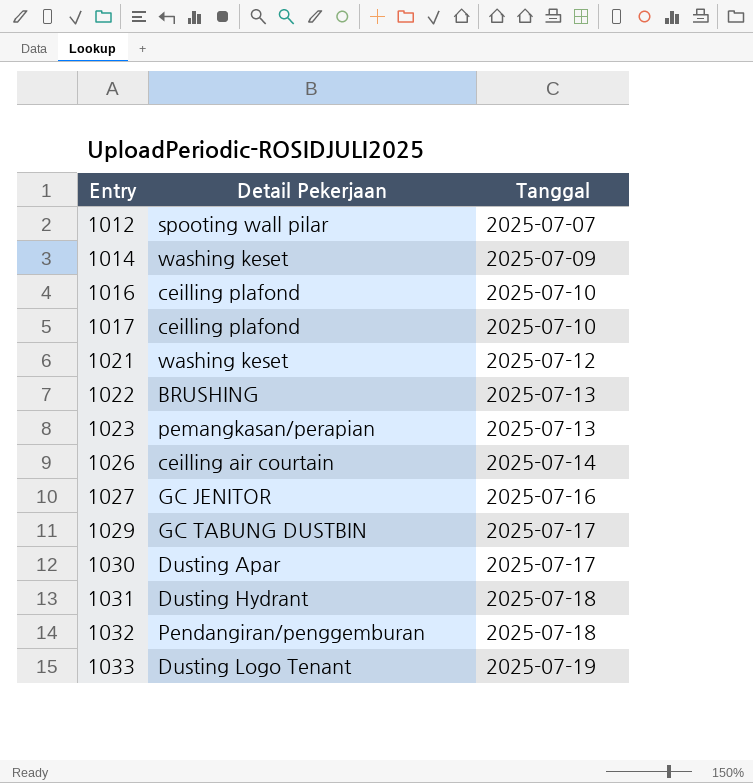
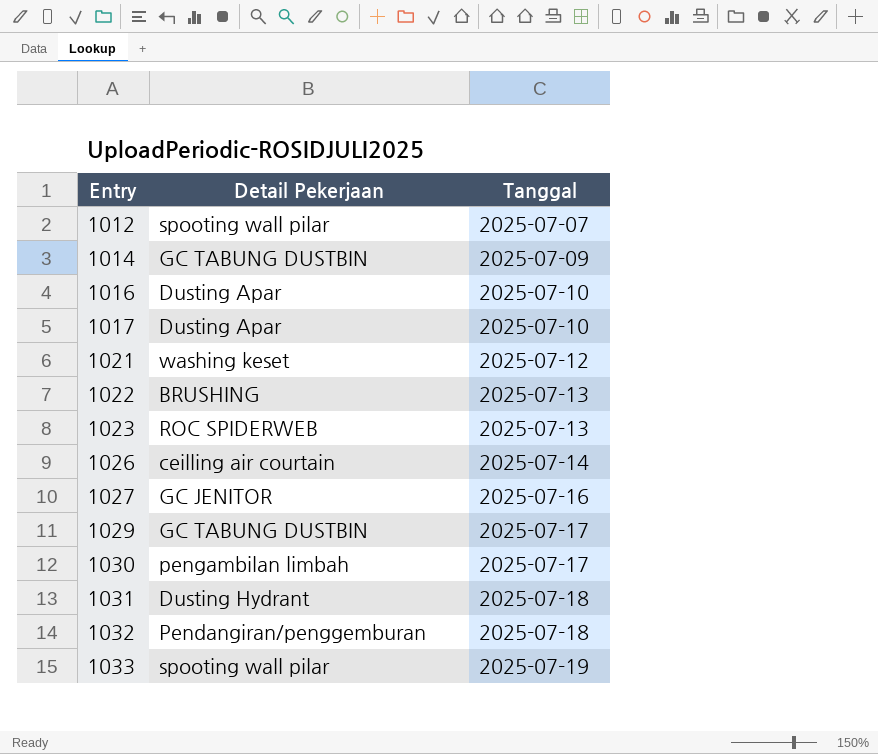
1014 | Detail Pekerjaan: washing keset -> GC TABUNG DUSTBIN
1016 | Detail Pekerjaan: ceilling plafond -> Dusting Apar
1017 | Detail Pekerjaan: ceilling plafond -> Dusting Apar
1023 | Detail Pekerjaan: pemangkasan/perapian -> ROC SPIDERWEB
1030 | Detail Pekerjaan: Dusting Apar -> pengambilan limbah
1033 | Detail Pekerjaan: Dusting Logo Tenant -> spooting wall pilar

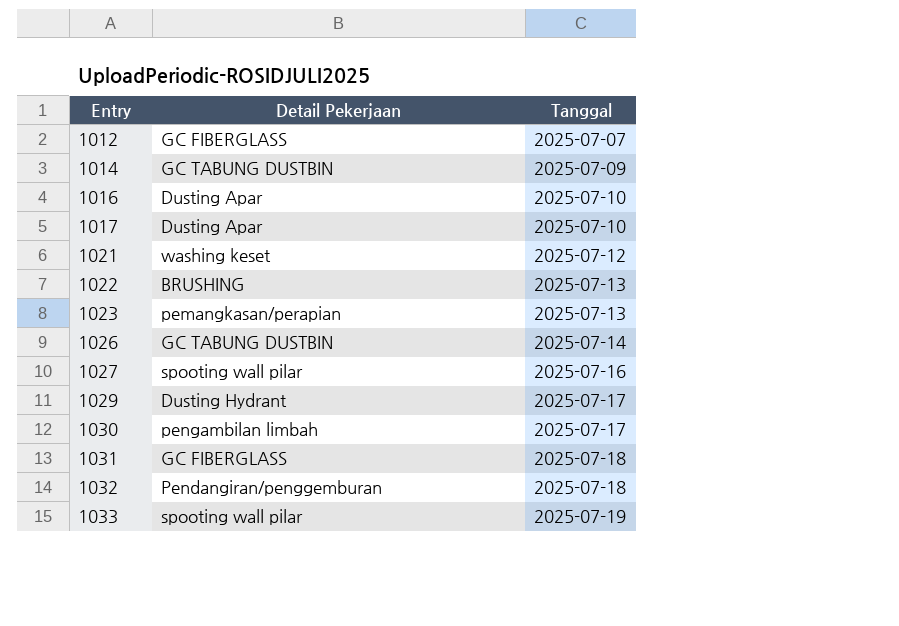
1012 | Detail Pekerjaan: spooting wall pilar -> GC FIBERGLASS
1023 | Detail Pekerjaan: ROC SPIDERWEB -> pemangkasan/perapian
1026 | Detail Pekerjaan: ceilling air courtain -> GC TABUNG DUSTBIN
1027 | Detail Pekerjaan: GC JENITOR -> spooting wall pilar
1029 | Detail Pekerjaan: GC TABUNG DUSTBIN -> Dusting Hydrant
1031 | Detail Pekerjaan: Dusting Hydrant -> GC FIBERGLASS

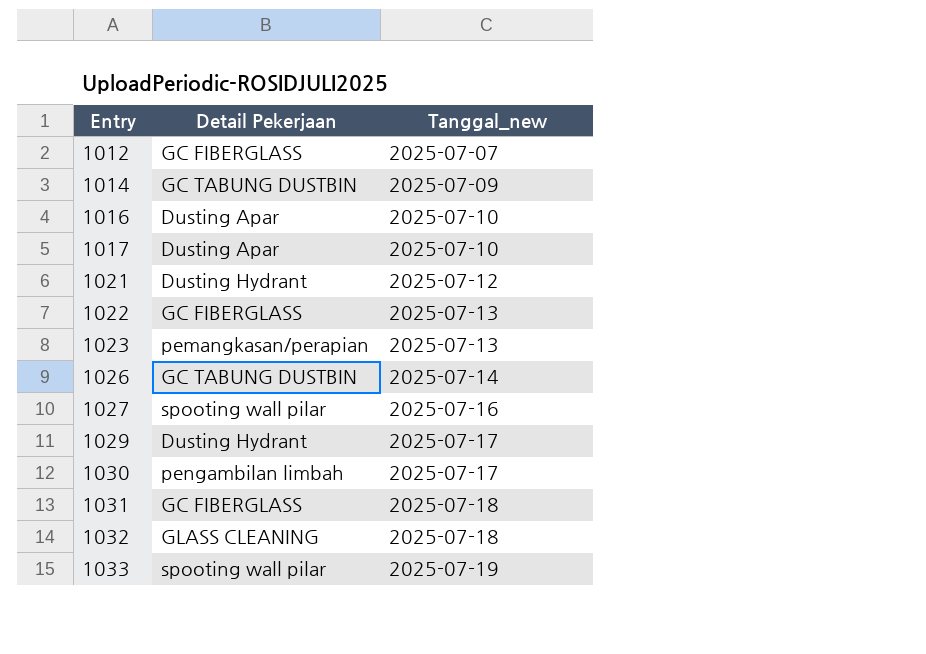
column name: Tanggal -> Tanggal_new
1021 | Detail Pekerjaan: washing keset -> Dusting Hydrant
1022 | Detail Pekerjaan: BRUSHING -> GC FIBERGLASS
1032 | Detail Pekerjaan: Pendangiran/penggemburan -> GLASS CLEANING

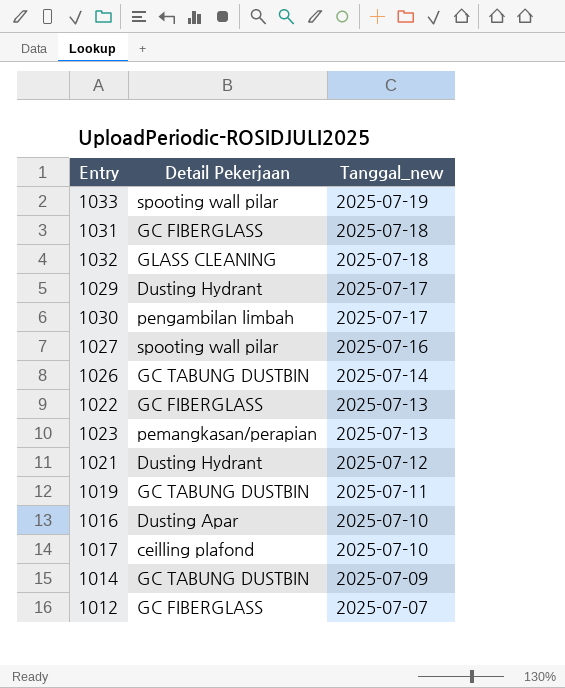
row order: Entry ascending -> Tanggal_new descending
row 1019: none -> GC TABUNG DUSTBIN | 2025-07-11
1017 | Detail Pekerjaan: Dusting Apar -> ceilling plafond

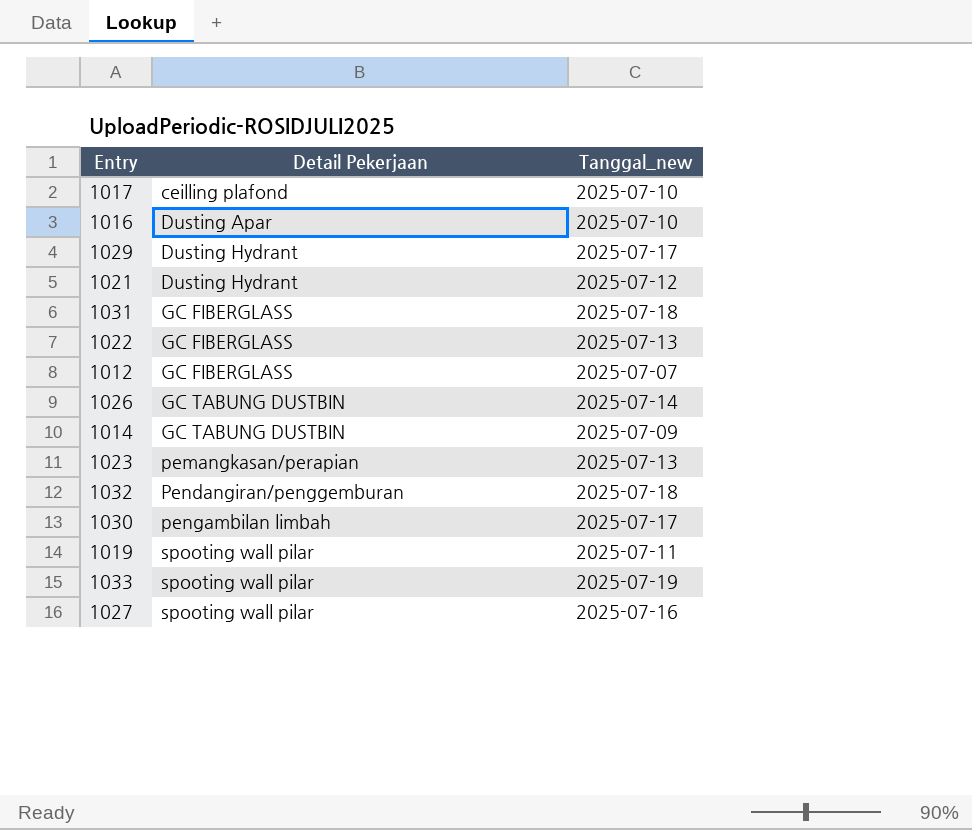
row order: Tanggal_new descending -> Detail Pekerjaan ascending
1032 | Detail Pekerjaan: GLASS CLEANING -> Pendangiran/penggemburan
1019 | Detail Pekerjaan: GC TABUNG DUSTBIN -> spooting wall pilar

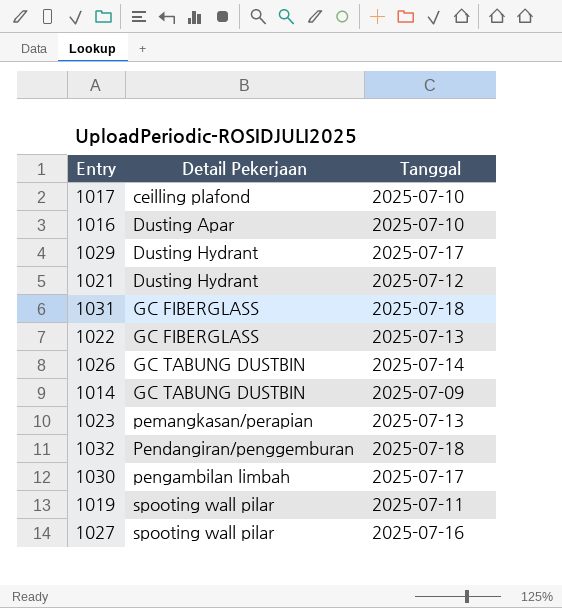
column name: Tanggal_new -> Tanggal
row 1012: GC FIBERGLASS | 2025-07-07 -> none
row 1033: spooting wall pilar | 2025-07-19 -> none

